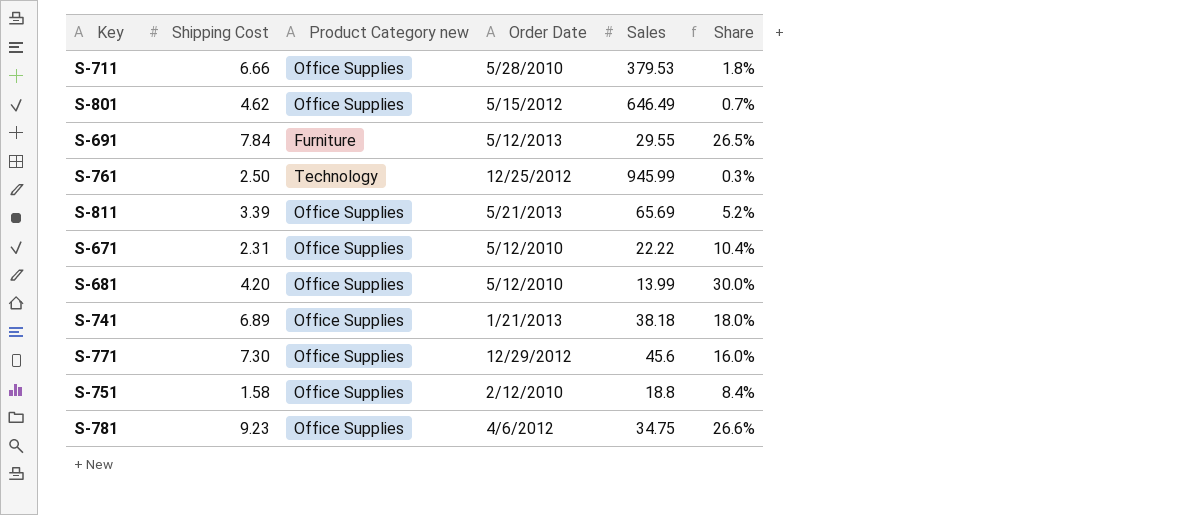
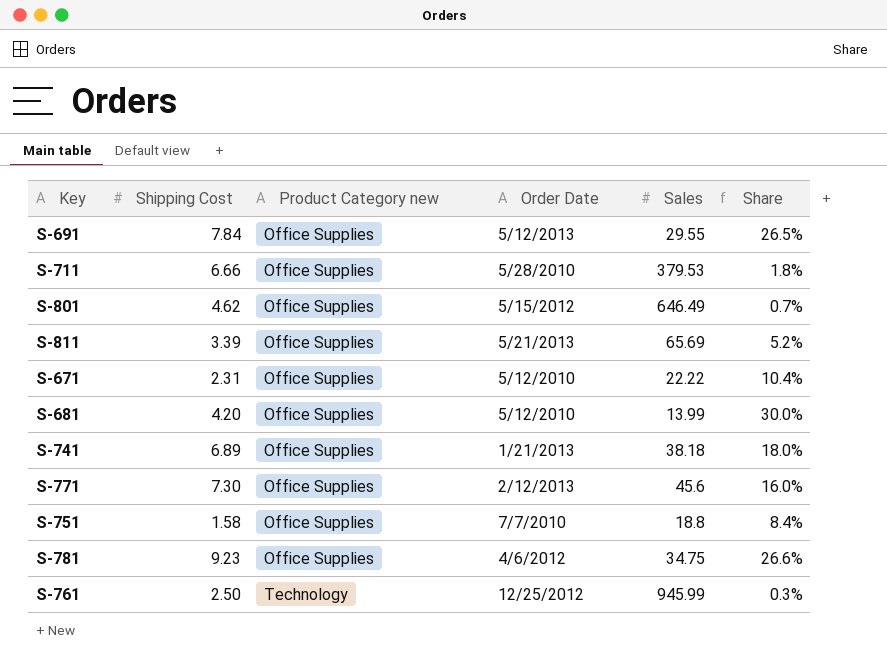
row order: none -> Product Category new ascending
S-691 | Product Category new: Furniture -> Office Supplies
S-771 | Order Date: 12/29/2012 -> 2/12/2013
S-751 | Order Date: 2/12/2010 -> 7/7/2010

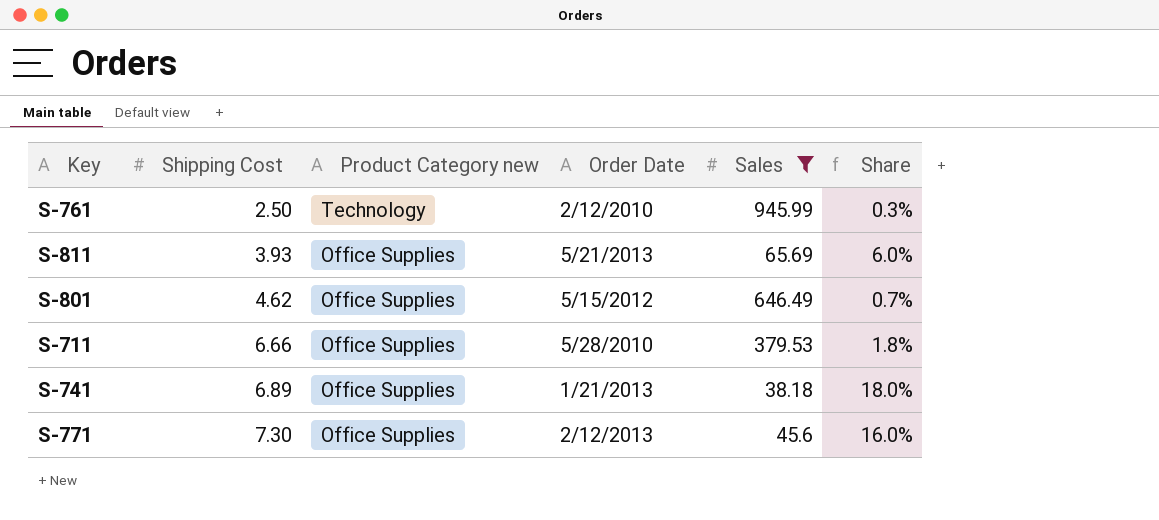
filter: none -> Sales >= 38.18
row order: Product Category new ascending -> Shipping Cost ascending
S-761 | Order Date: 12/25/2012 -> 2/12/2010
S-811 | Shipping Cost: 3.39 -> 3.93
S-811 | Share: 5.2% -> 6.0%

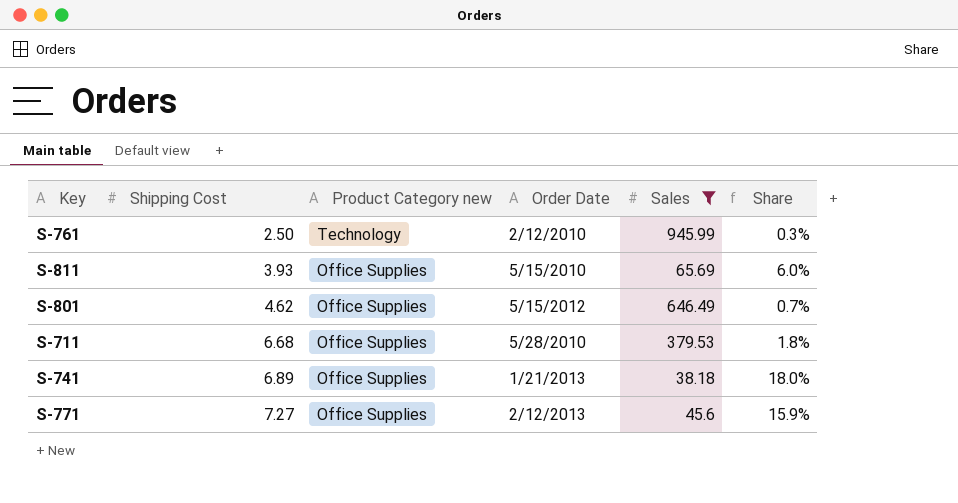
S-811 | Order Date: 5/21/2013 -> 5/15/2010
S-711 | Shipping Cost: 6.66 -> 6.68
S-771 | Shipping Cost: 7.30 -> 7.27
S-771 | Share: 16.0% -> 15.9%

